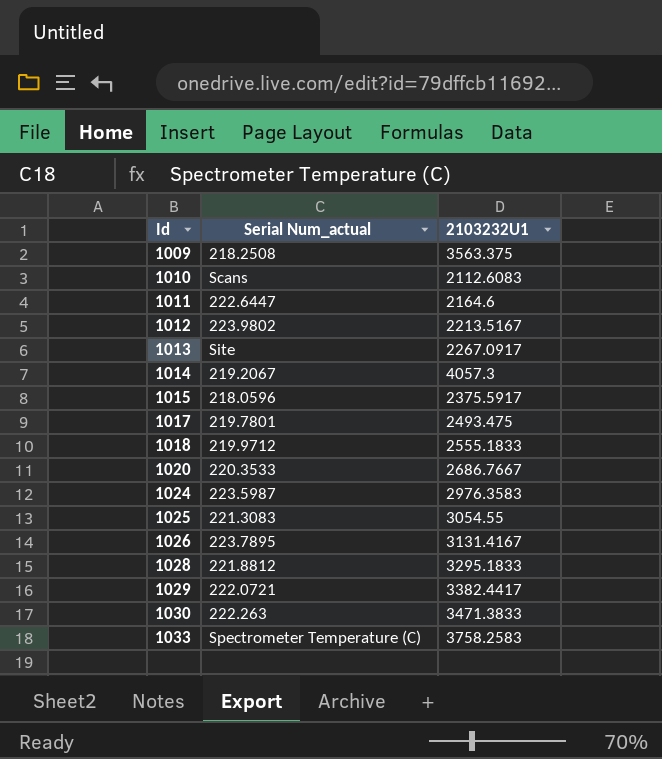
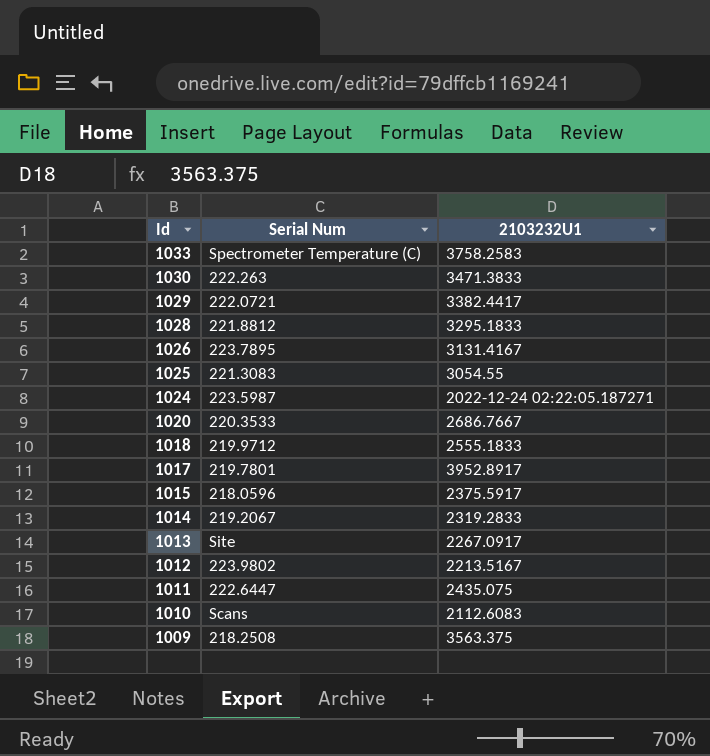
row order: Id ascending -> Id descending
column name: Serial Num_actual -> Serial Num
1024 | 2103232U1: 2976.3583 -> 2022-12-24 02:22:05.187271
1017 | 2103232U1: 2493.475 -> 3952.8917
1014 | 2103232U1: 4057.3 -> 2319.2833
1011 | 2103232U1: 2164.6 -> 2435.075

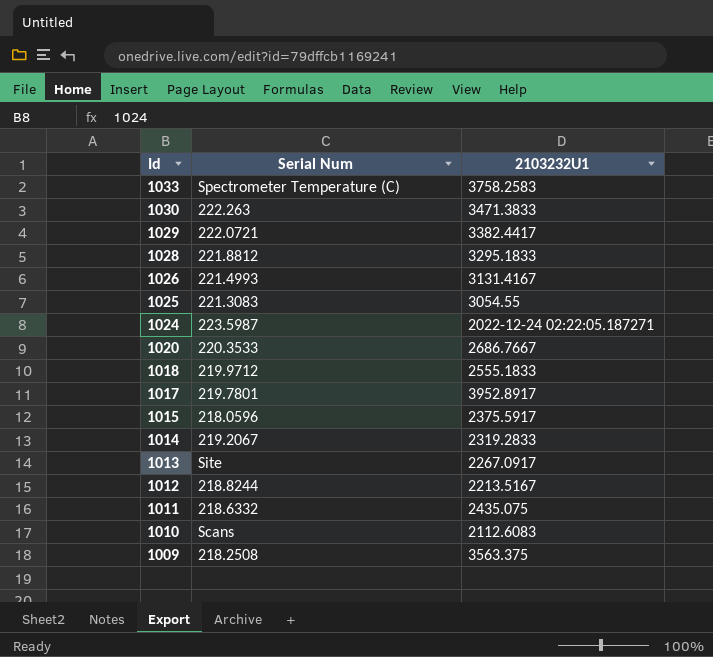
1026 | Serial Num: 223.7895 -> 221.4993
1012 | Serial Num: 223.9802 -> 218.8244
1011 | Serial Num: 222.6447 -> 218.6332

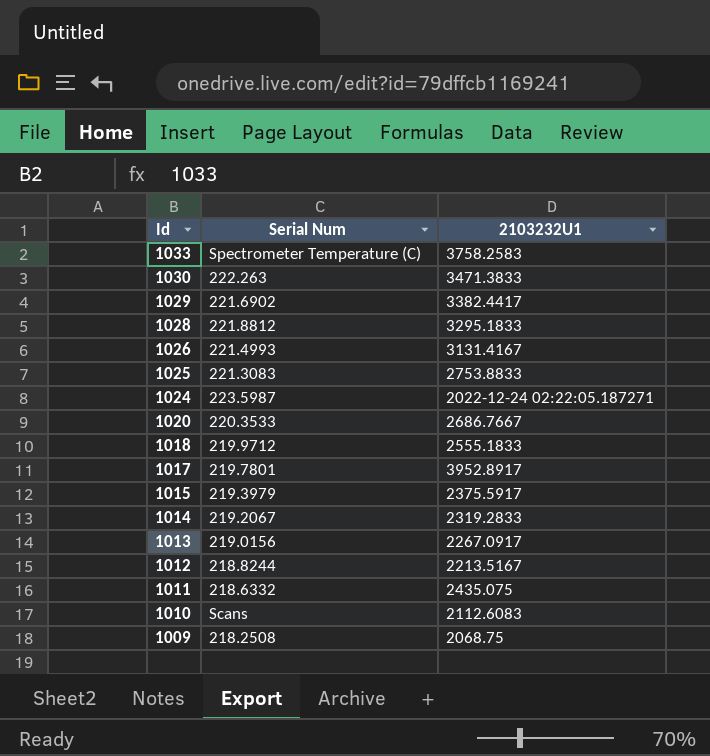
1029 | Serial Num: 222.0721 -> 221.6902
1025 | 2103232U1: 3054.55 -> 2753.8833
1015 | Serial Num: 218.0596 -> 219.3979
1013 | Serial Num: Site -> 219.0156
1009 | 2103232U1: 3563.375 -> 2068.75

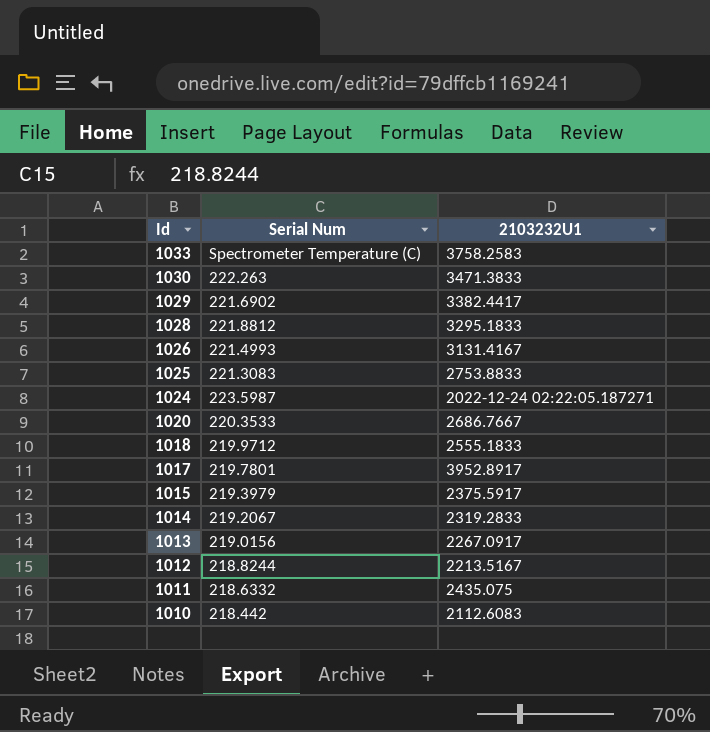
row 1009: 218.2508 | 2068.75 -> none
1010 | Serial Num: Scans -> 218.442

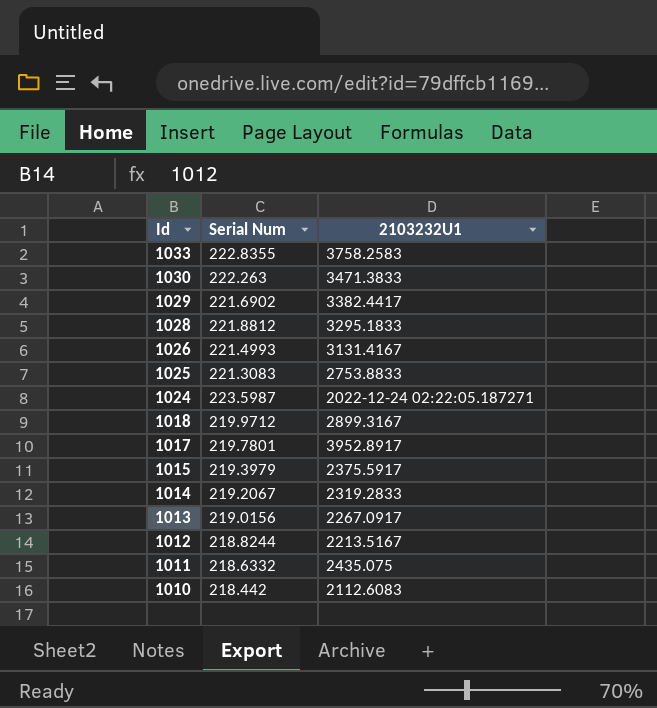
row 1020: 220.3533 | 2686.7667 -> none
1033 | Serial Num: Spectrometer Temperature (C) -> 222.8355
1018 | 2103232U1: 2555.1833 -> 2899.3167

